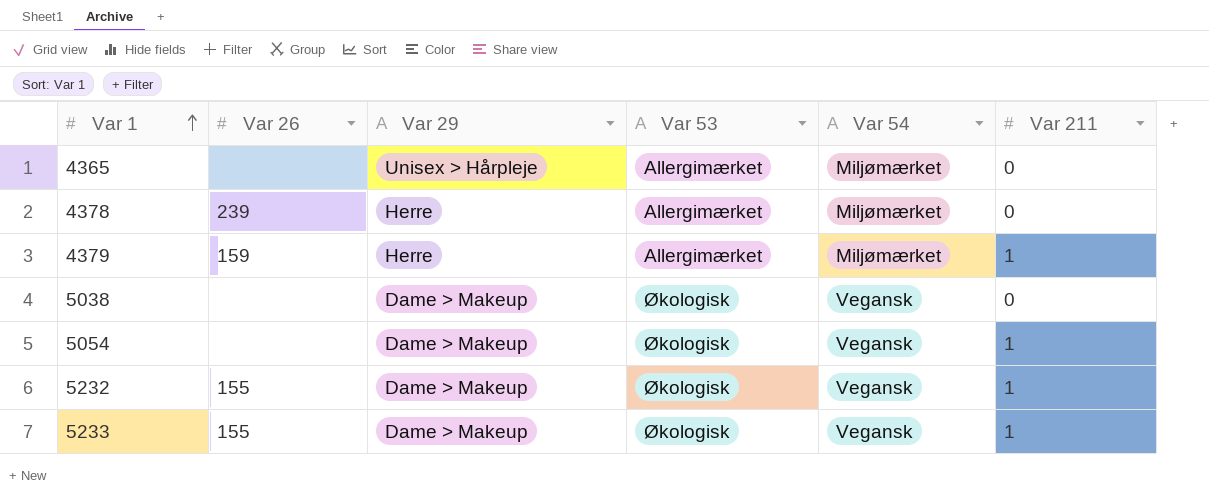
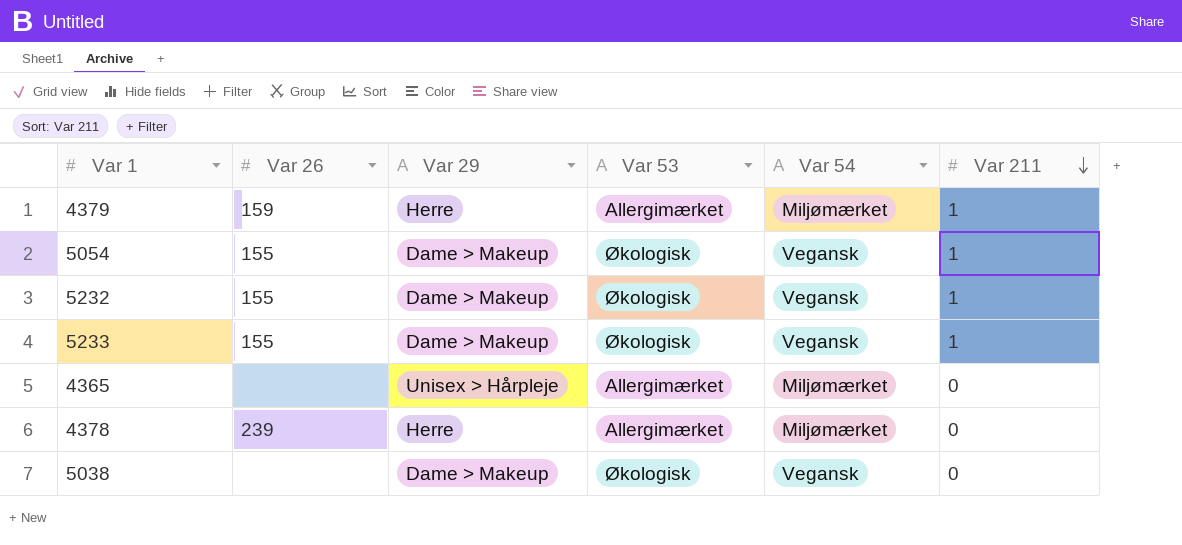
row order: Var 1 ascending -> Var 211 descending
5054 | Var 26: none -> 155

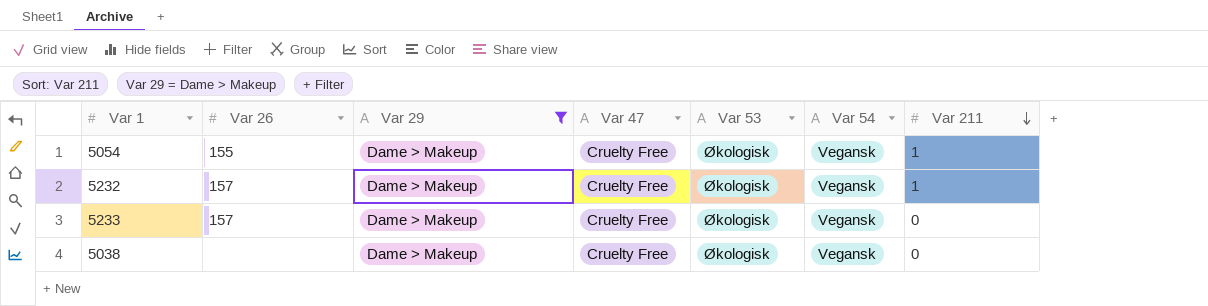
filter: none -> Var 29 = Dame > Makeup
column Var 47 | position: none -> 4
5232 | Var 26: 155 -> 157
5233 | Var 26: 155 -> 157
5233 | Var 211: 1 -> 0

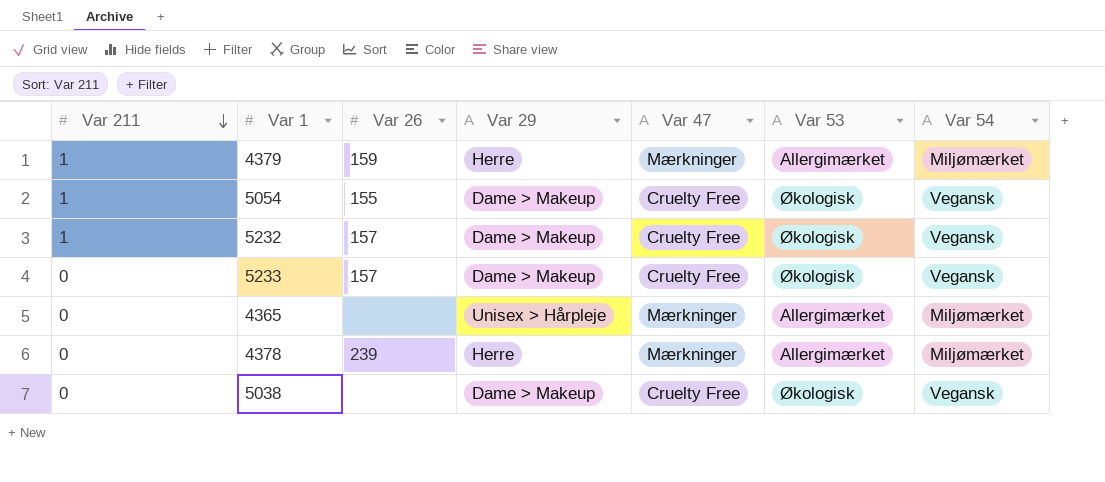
filter: Var 29 = Dame > Makeup -> none
column Var 211 | position: 7 -> 1

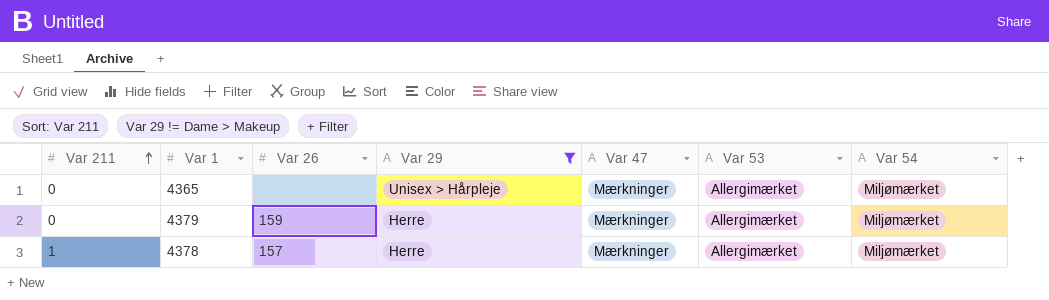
filter: none -> Var 29 != Dame > Makeup
row order: Var 211 descending -> Var 211 ascending
4379 | Var 211: 1 -> 0
4378 | Var 211: 0 -> 1
4378 | Var 26: 239 -> 157

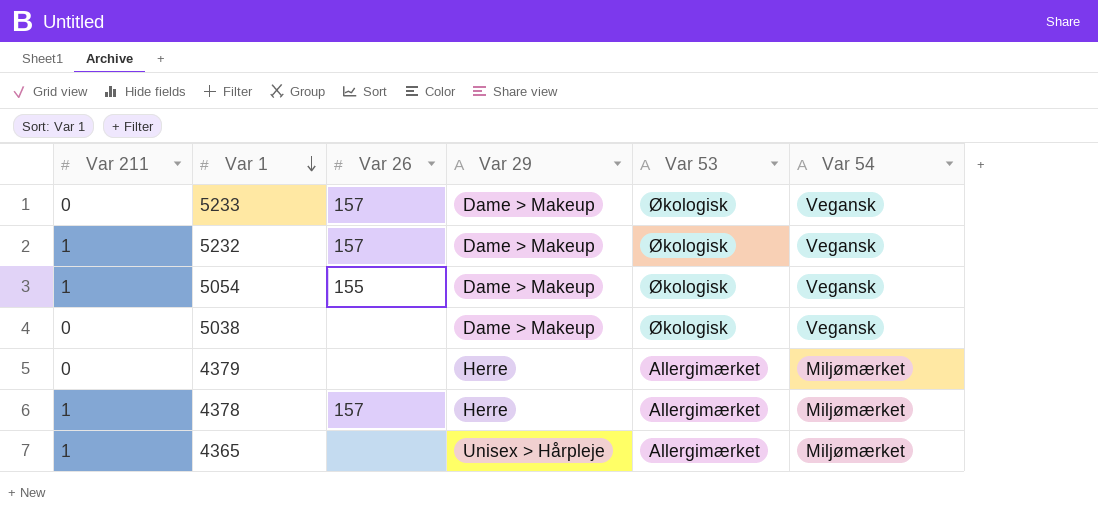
filter: Var 29 != Dame > Makeup -> none
row order: Var 211 ascending -> Var 1 descending
column Var 47 | position: 5 -> none
4379 | Var 26: 159 -> none
4365 | Var 211: 0 -> 1

